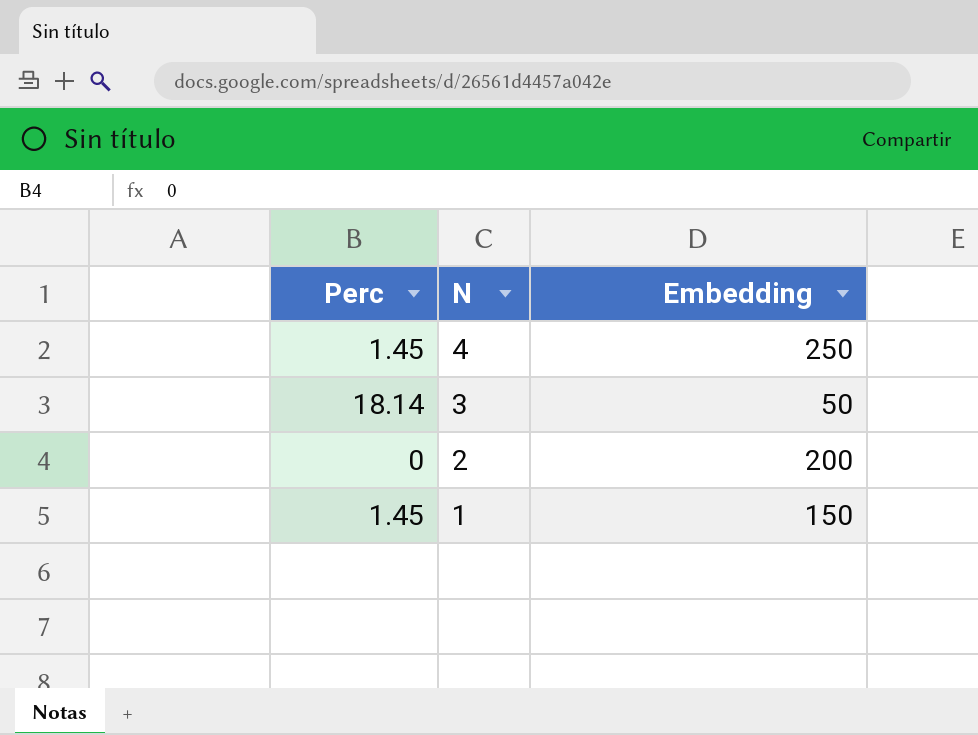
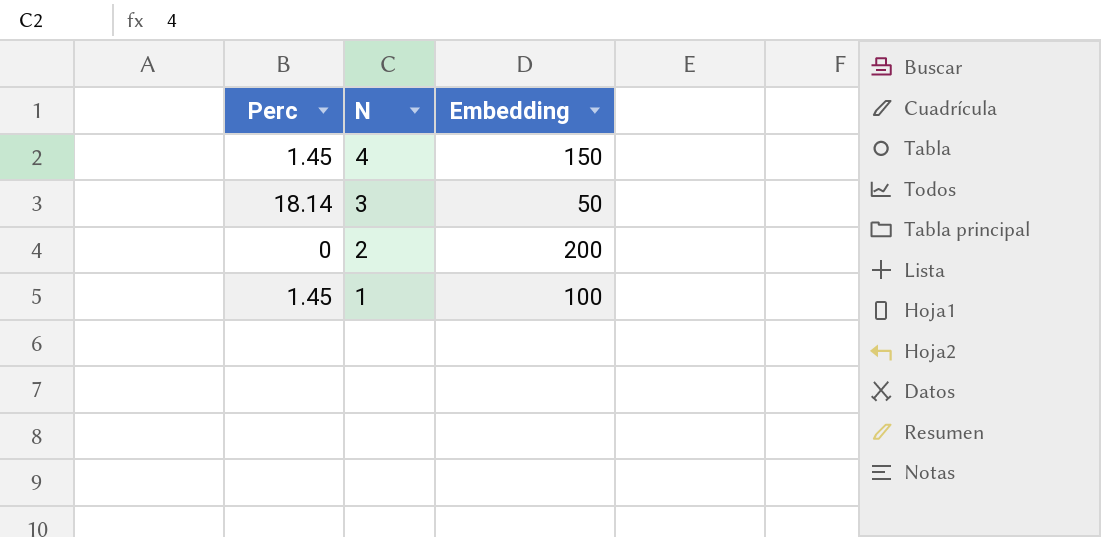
4 | Embedding: 250 -> 150
1 | Embedding: 150 -> 100

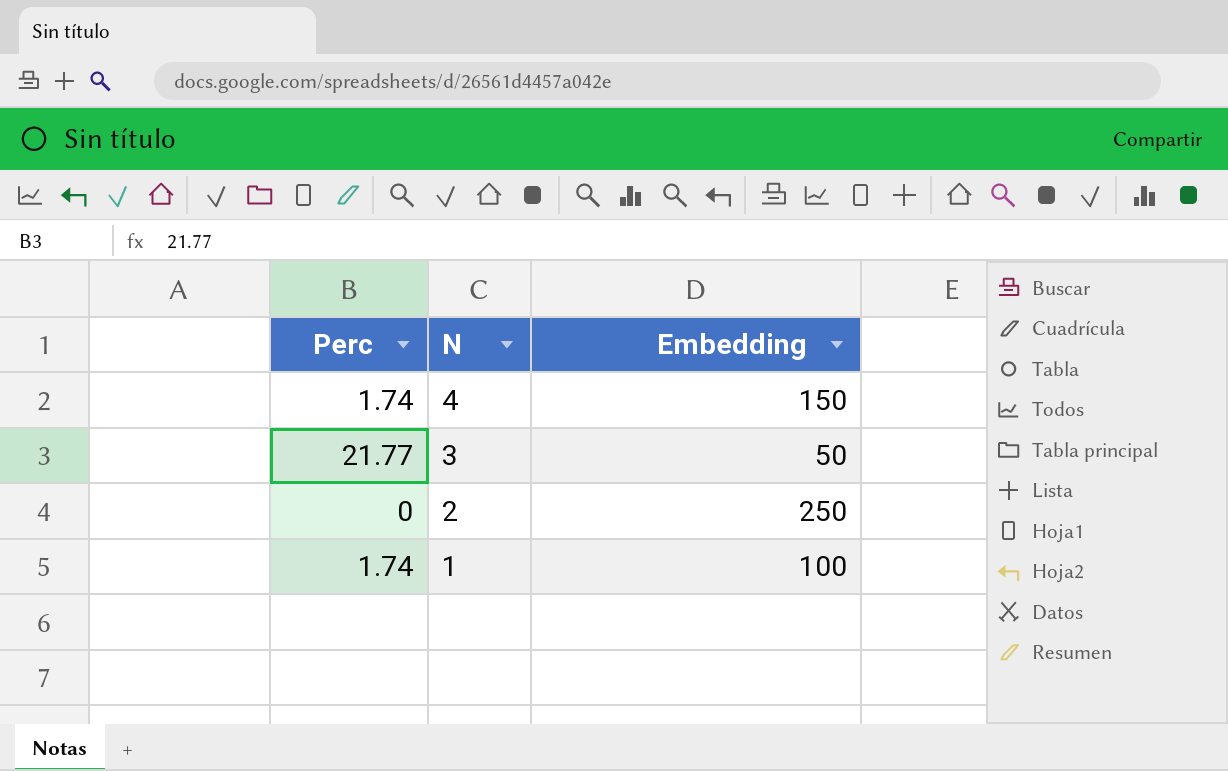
4 | Perc: 1.45 -> 1.74
3 | Perc: 18.14 -> 21.77
2 | Embedding: 200 -> 250
1 | Perc: 1.45 -> 1.74

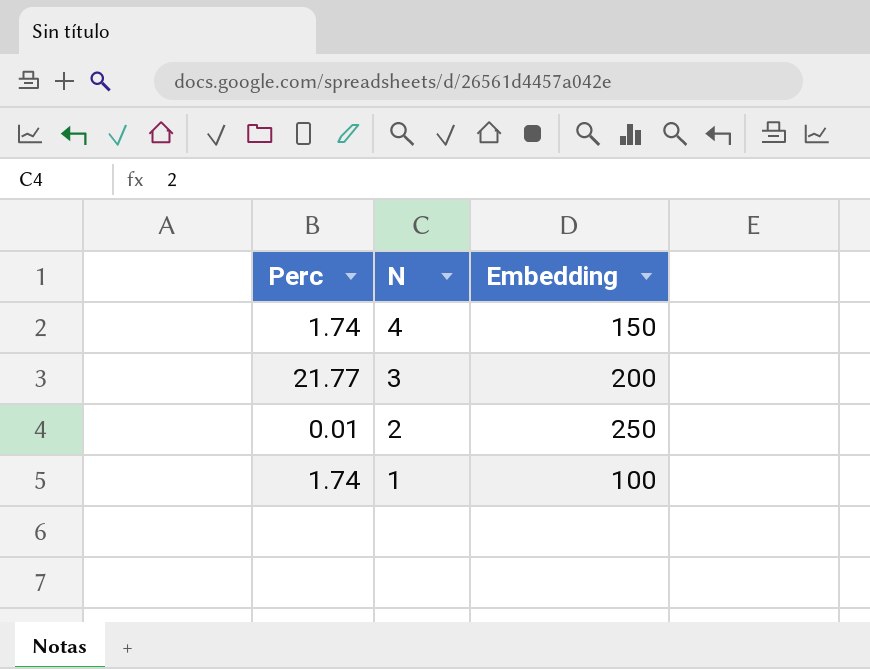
3 | Embedding: 50 -> 200
2 | Perc: 0 -> 0.01

